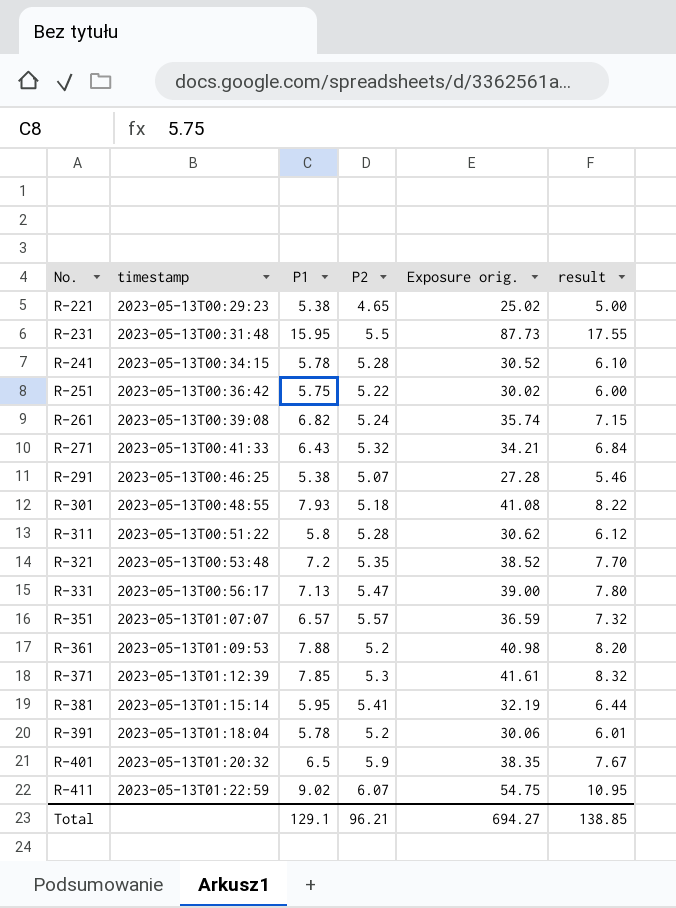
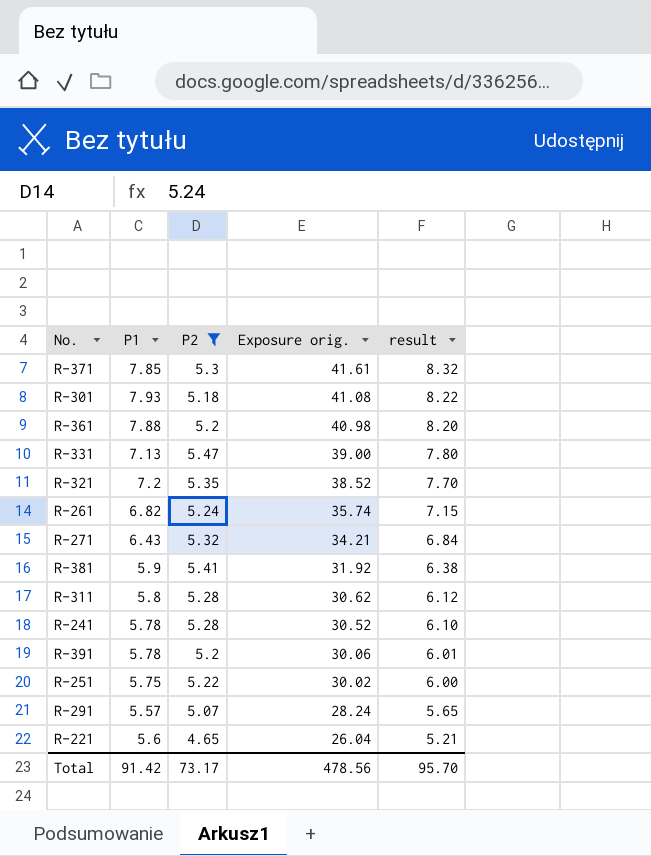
filter: none -> P2 <= 5.47
row order: No. ascending -> Exposure orig. descending
column timestamp | position: 2 -> none
R-381 | P1: 5.95 -> 5.9
R-381 | Exposure orig.: 32.19 -> 31.92
R-381 | result: 6.44 -> 6.38
R-291 | P1: 5.38 -> 5.57
R-291 | Exposure orig.: 27.28 -> 28.24
R-291 | result: 5.46 -> 5.65
R-221 | P1: 5.38 -> 5.6
R-221 | Exposure orig.: 25.02 -> 26.04
R-221 | result: 5.00 -> 5.21
Total | P1: 129.1 -> 91.42
Total | P2: 96.21 -> 73.17
Total | Exposure orig.: 694.27 -> 478.56
Total | result: 138.85 -> 95.70

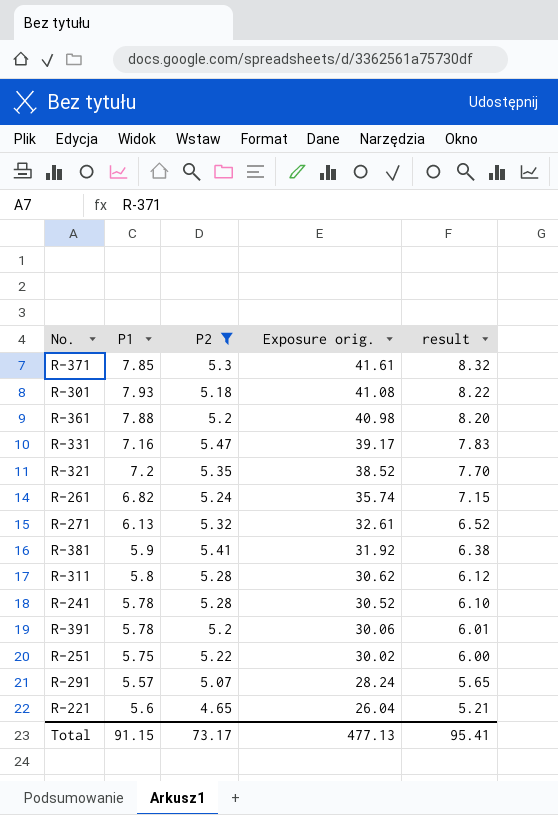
R-331 | P1: 7.13 -> 7.16
R-331 | Exposure orig.: 39.00 -> 39.17
R-331 | result: 7.80 -> 7.83
R-271 | P1: 6.43 -> 6.13
R-271 | Exposure orig.: 34.21 -> 32.61
R-271 | result: 6.84 -> 6.52
Total | P1: 91.42 -> 91.15
Total | Exposure orig.: 478.56 -> 477.13
Total | result: 95.70 -> 95.41

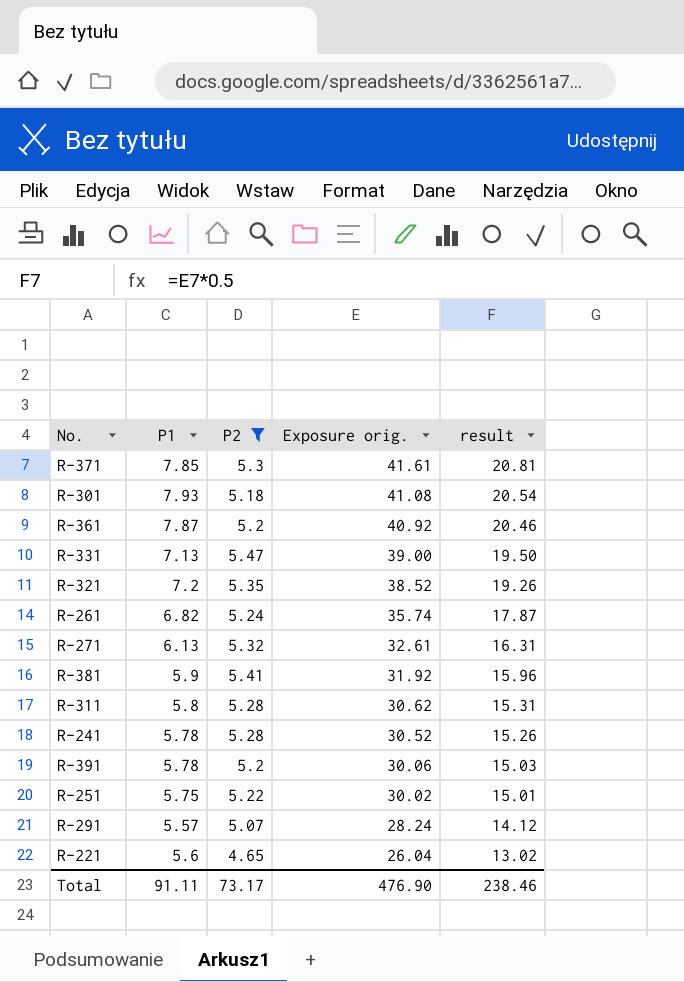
column result | formula: [Exposure orig.] * 0.2 -> [Exposure orig.] * 0.5
R-361 | P1: 7.88 -> 7.87
R-361 | Exposure orig.: 40.98 -> 40.92
R-331 | P1: 7.16 -> 7.13
R-331 | Exposure orig.: 39.17 -> 39.00
Total | P1: 91.15 -> 91.11
Total | Exposure orig.: 477.13 -> 476.90
Total | result: 95.41 -> 238.46

